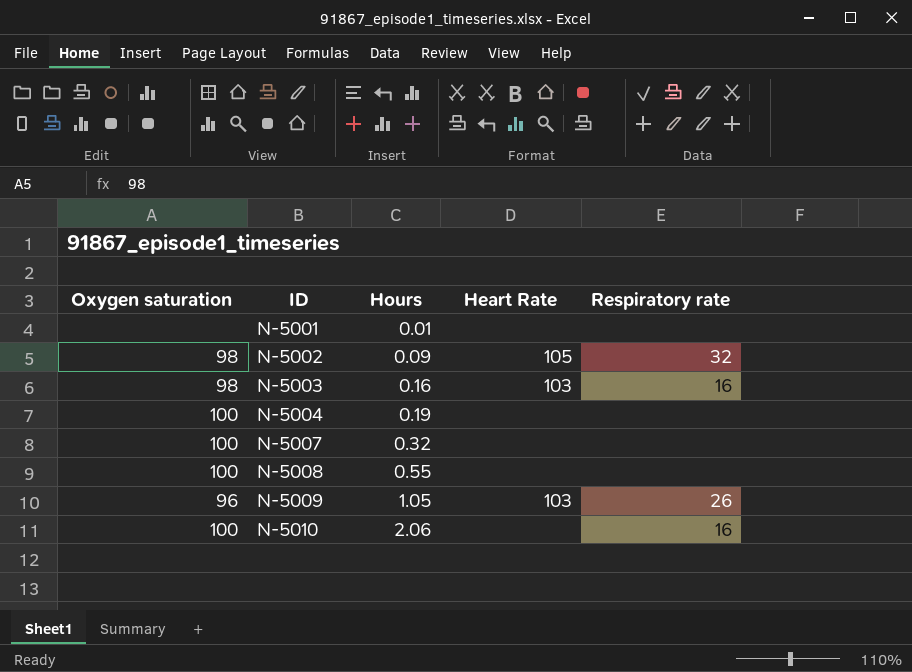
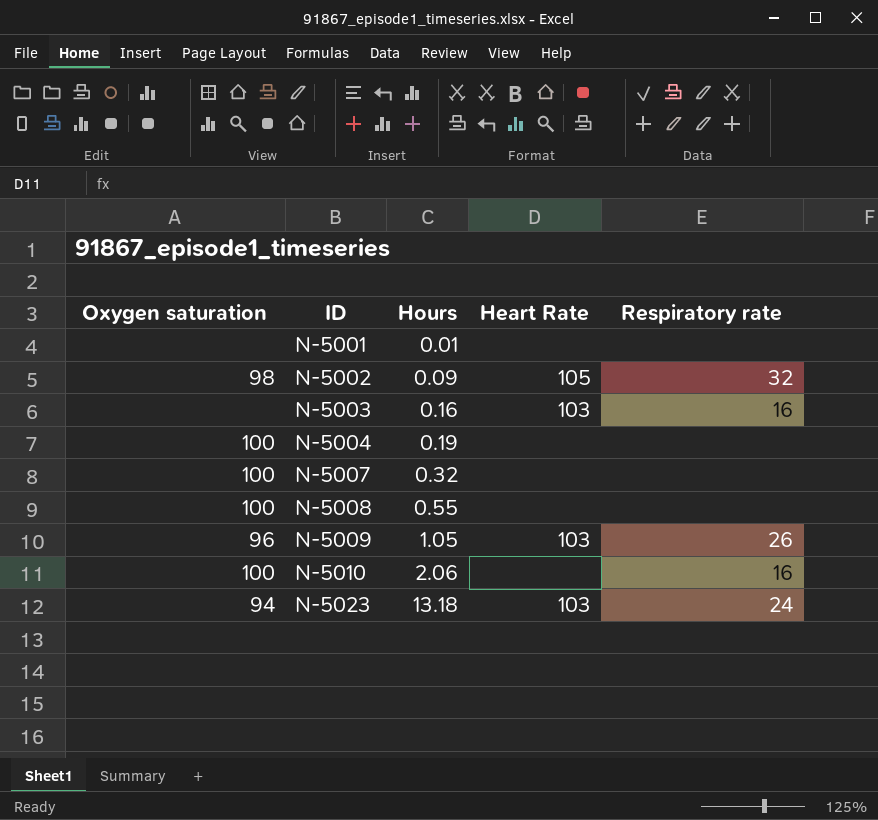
N-5003 | Oxygen saturation: 98 -> none
row N-5023: none -> 94 | 13.18 | 103 | 24

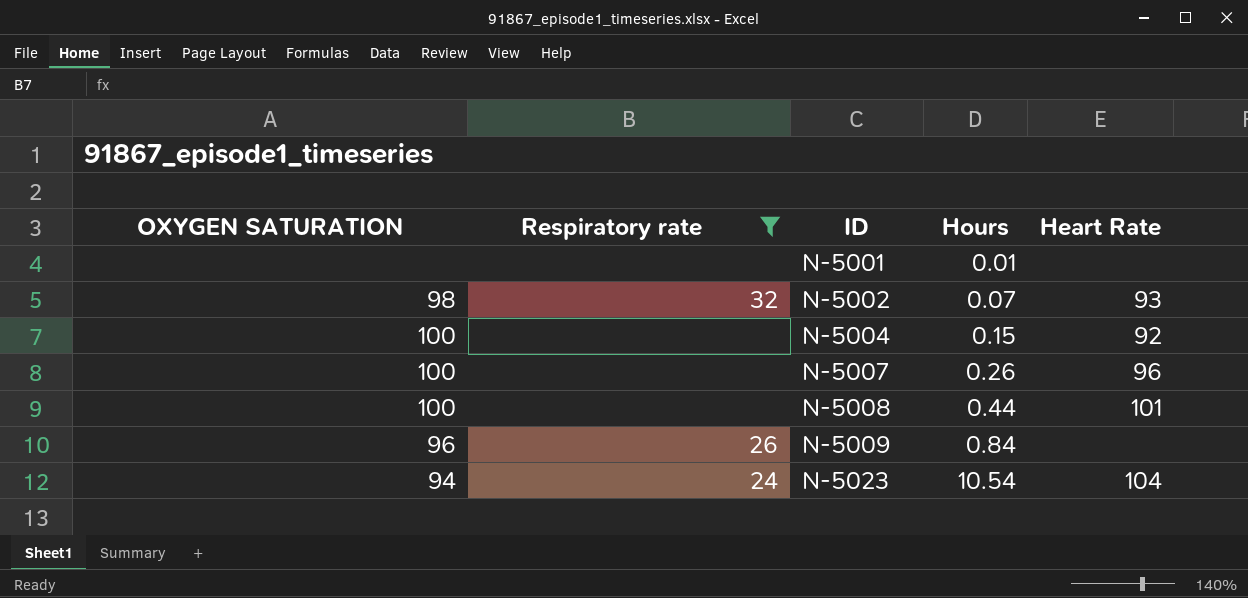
filter: none -> Respiratory rate != 16
column name: Oxygen saturation -> OXYGEN SATURATION
column Respiratory rate | position: 5 -> 2
N-5002 | Hours: 0.09 -> 0.07
N-5002 | Heart Rate: 105 -> 93
N-5004 | Hours: 0.19 -> 0.15
N-5004 | Heart Rate: none -> 92
N-5007 | Hours: 0.32 -> 0.26
N-5007 | Heart Rate: none -> 96
N-5008 | Hours: 0.55 -> 0.44
N-5008 | Heart Rate: none -> 101
N-5009 | Hours: 1.05 -> 0.84
N-5009 | Heart Rate: 103 -> none
N-5023 | Hours: 13.18 -> 10.54
N-5023 | Heart Rate: 103 -> 104

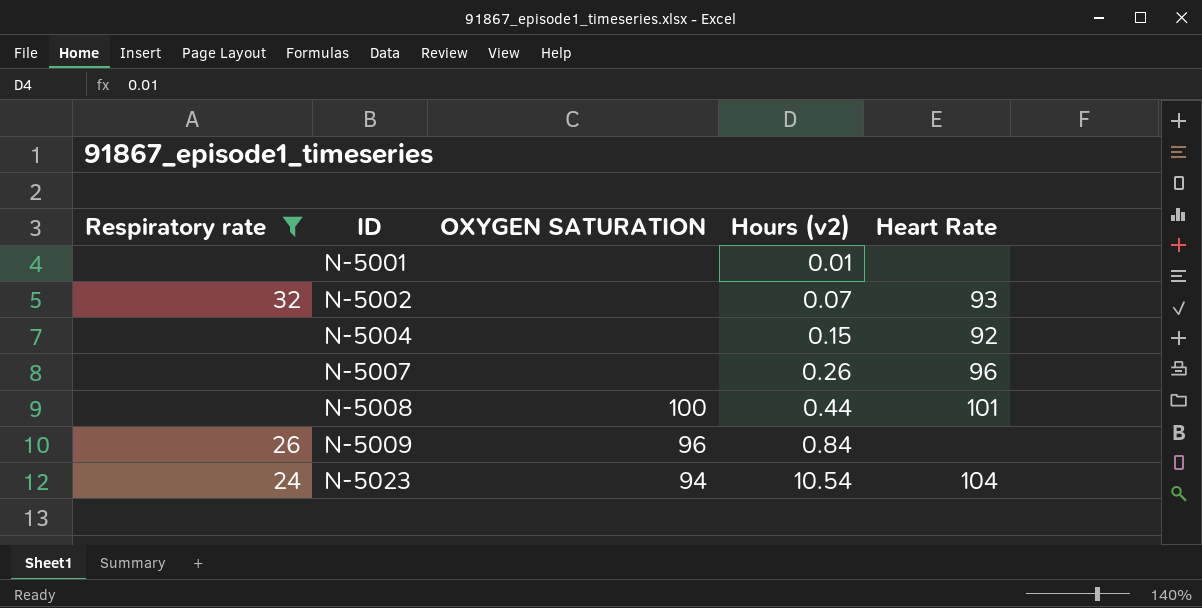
column OXYGEN SATURATION | position: 1 -> 3
column name: Hours -> Hours (v2)
N-5002 | OXYGEN SATURATION: 98 -> none
N-5004 | OXYGEN SATURATION: 100 -> none
N-5007 | OXYGEN SATURATION: 100 -> none

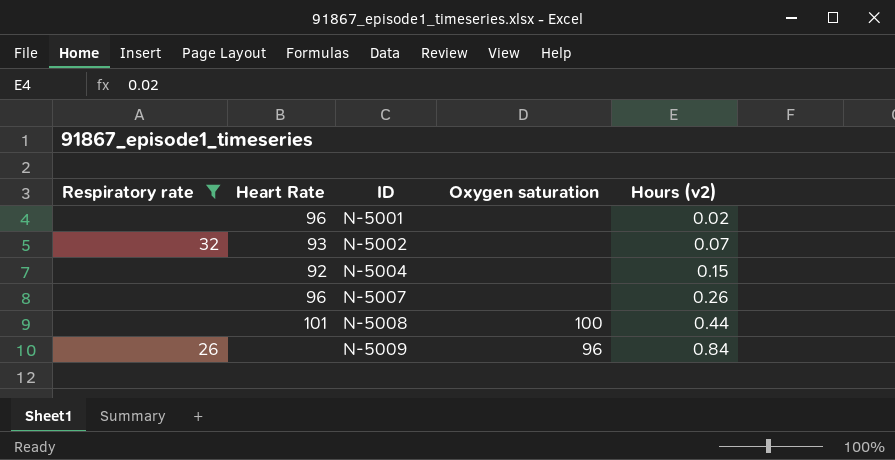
column Heart Rate | position: 5 -> 2
column name: OXYGEN SATURATION -> Oxygen saturation
row N-5023: 24 | 94 | 10.54 | 104 -> none
N-5001 | Heart Rate: none -> 96
N-5001 | Hours (v2): 0.01 -> 0.02

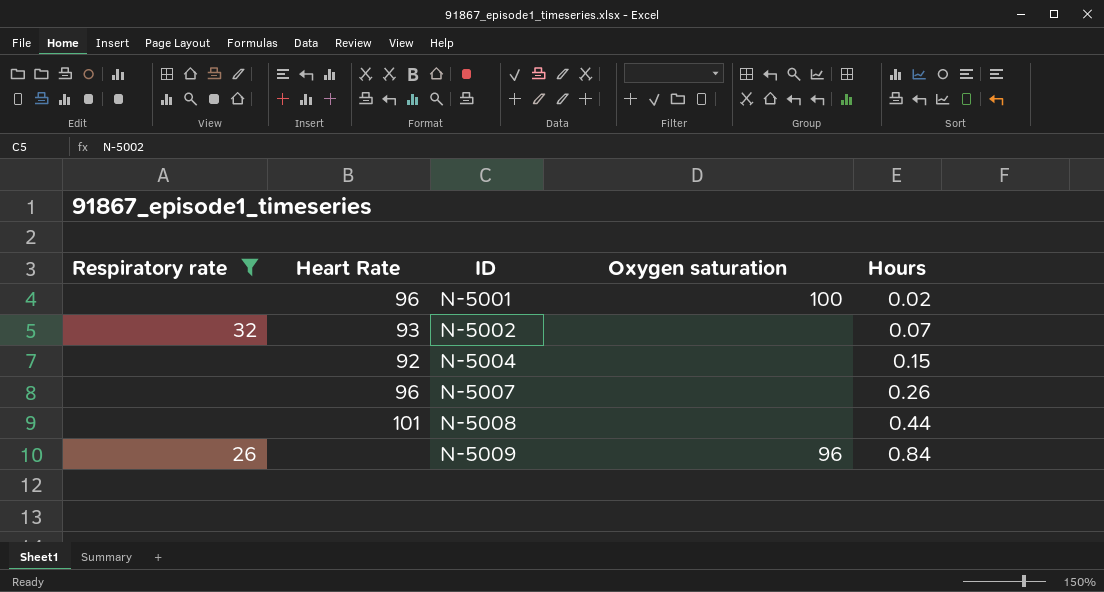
column name: Hours (v2) -> Hours
N-5001 | Oxygen saturation: none -> 100
N-5008 | Oxygen saturation: 100 -> none

